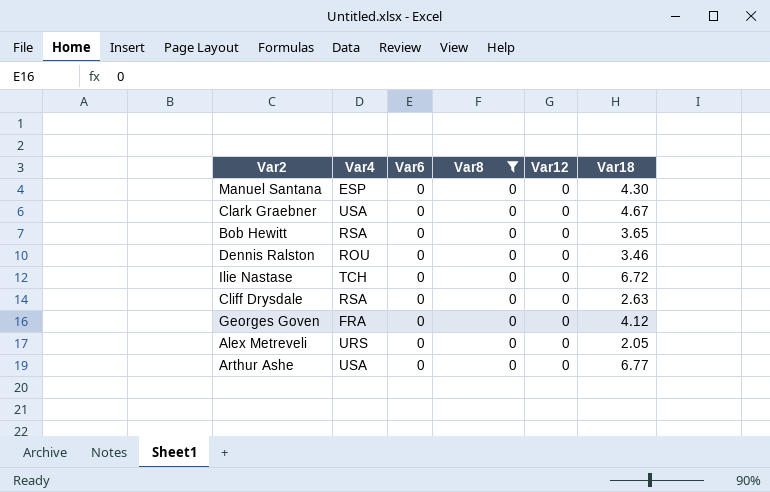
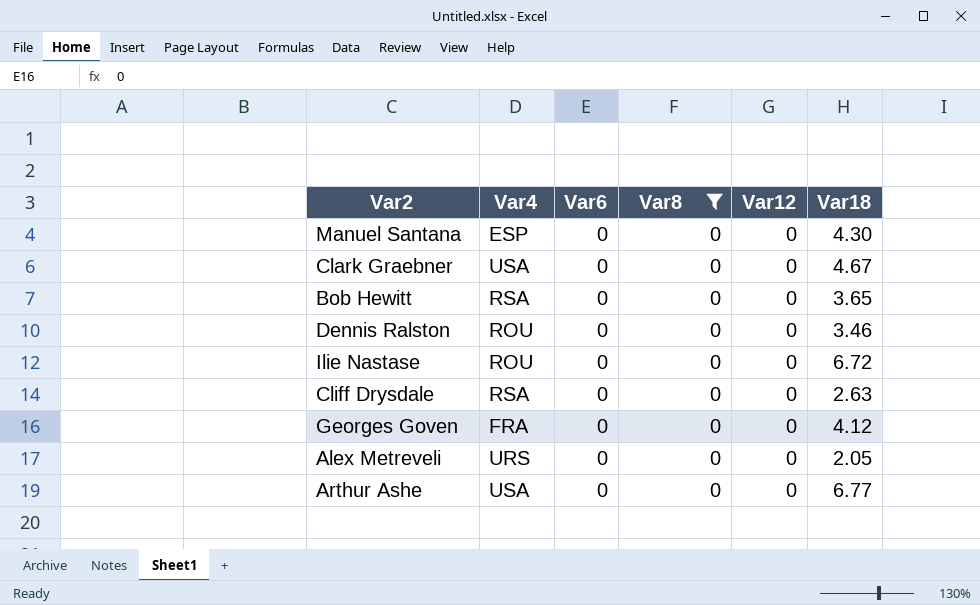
Ilie Nastase | Var4: TCH -> ROU

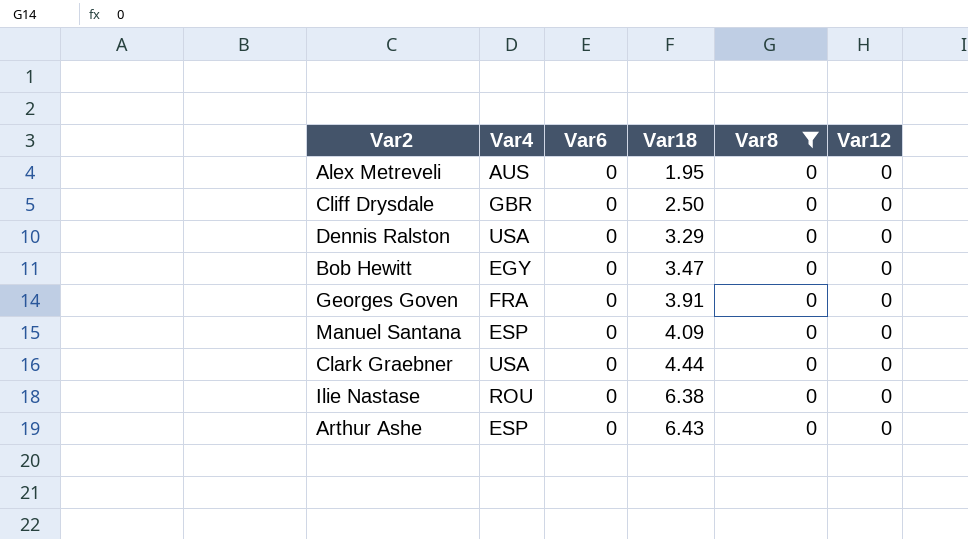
row order: none -> Var18 ascending
column Var18 | position: 6 -> 4
Alex Metreveli | Var4: URS -> AUS
Alex Metreveli | Var18: 2.05 -> 1.95
Cliff Drysdale | Var4: RSA -> GBR
Cliff Drysdale | Var18: 2.63 -> 2.50
Dennis Ralston | Var4: ROU -> USA
Dennis Ralston | Var18: 3.46 -> 3.29
Bob Hewitt | Var4: RSA -> EGY
Bob Hewitt | Var18: 3.65 -> 3.47
Georges Goven | Var18: 4.12 -> 3.91
Manuel Santana | Var18: 4.30 -> 4.09
Clark Graebner | Var18: 4.67 -> 4.44
Ilie Nastase | Var18: 6.72 -> 6.38
Arthur Ashe | Var4: USA -> ESP
Arthur Ashe | Var18: 6.77 -> 6.43

